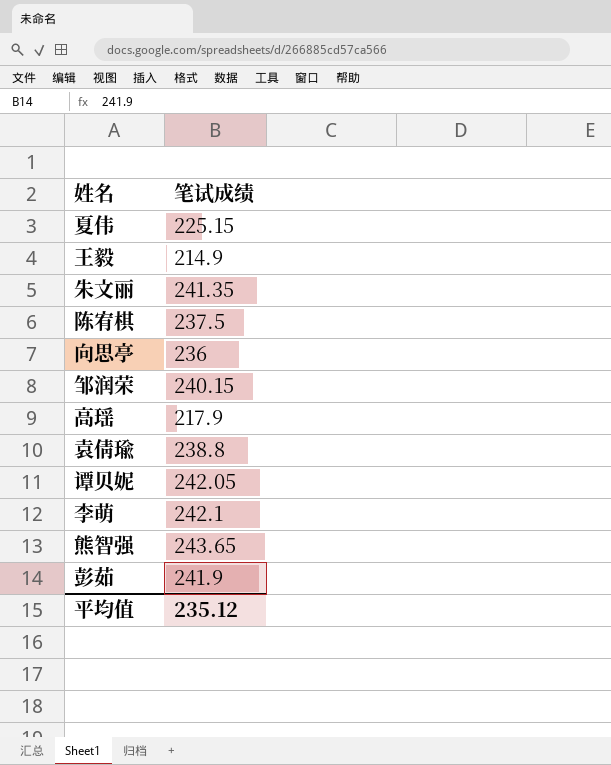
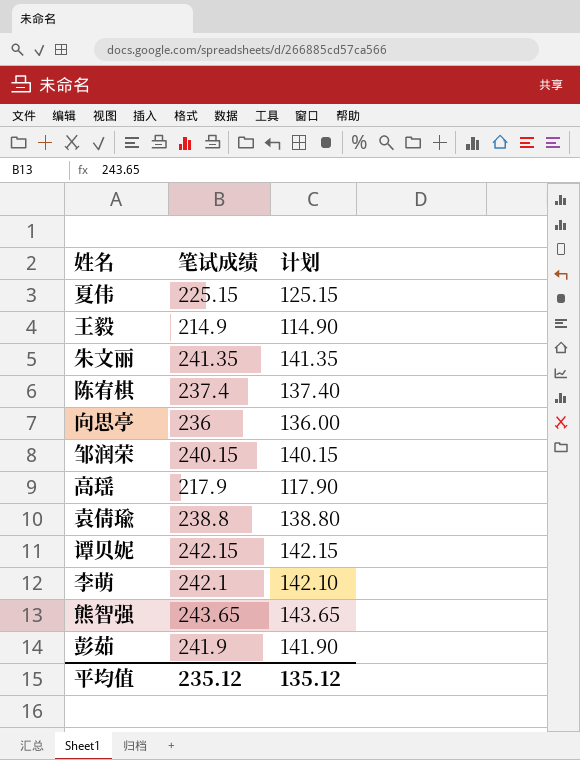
column 计划 | formula: none -> [笔试成绩] - 100
陈宥棋 | 笔试成绩: 237.5 -> 237.4
谭贝妮 | 笔试成绩: 242.05 -> 242.15

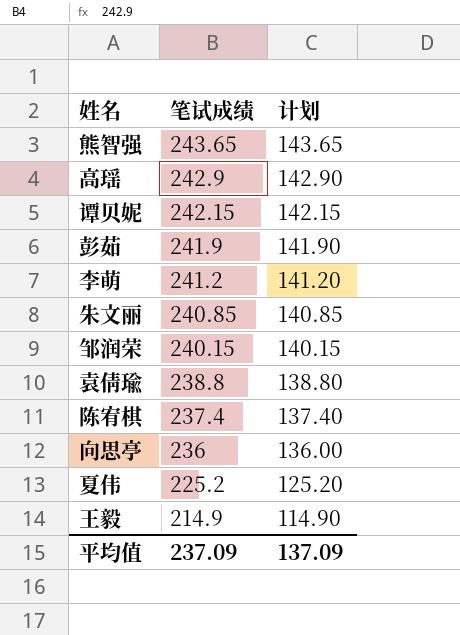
row order: none -> 笔试成绩 descending
高瑶 | 笔试成绩: 217.9 -> 242.9
高瑶 | 计划: 117.90 -> 142.90
李萌 | 笔试成绩: 242.1 -> 241.2
李萌 | 计划: 142.10 -> 141.20
朱文丽 | 笔试成绩: 241.35 -> 240.85
朱文丽 | 计划: 141.35 -> 140.85
夏伟 | 笔试成绩: 225.15 -> 225.2
夏伟 | 计划: 125.15 -> 125.20
平均值 | 笔试成绩: 235.12 -> 237.09
平均值 | 计划: 135.12 -> 137.09

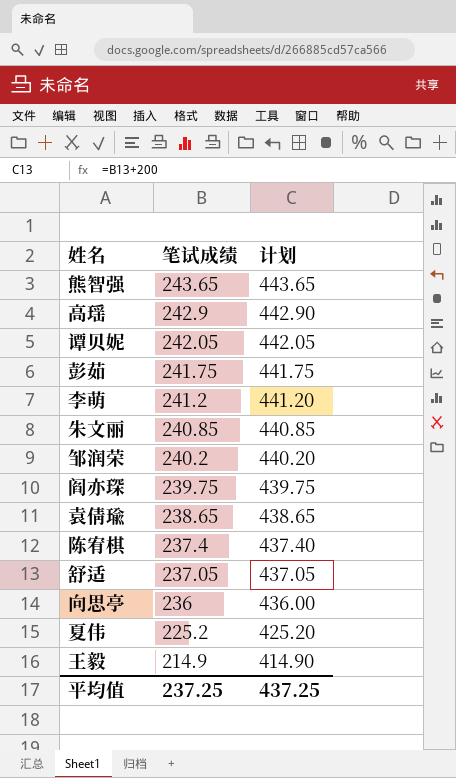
column 计划 | formula: [笔试成绩] - 100 -> [笔试成绩] + 200
谭贝妮 | 笔试成绩: 242.15 -> 242.05
彭茹 | 笔试成绩: 241.9 -> 241.75
邹润荣 | 笔试成绩: 240.15 -> 240.2
row 阎亦琛: none -> 239.75 | 439.75
袁倩瑜 | 笔试成绩: 238.8 -> 238.65
row 舒适: none -> 237.05 | 437.05
平均值 | 笔试成绩: 237.09 -> 237.25
平均值 | 计划: 137.09 -> 437.25

